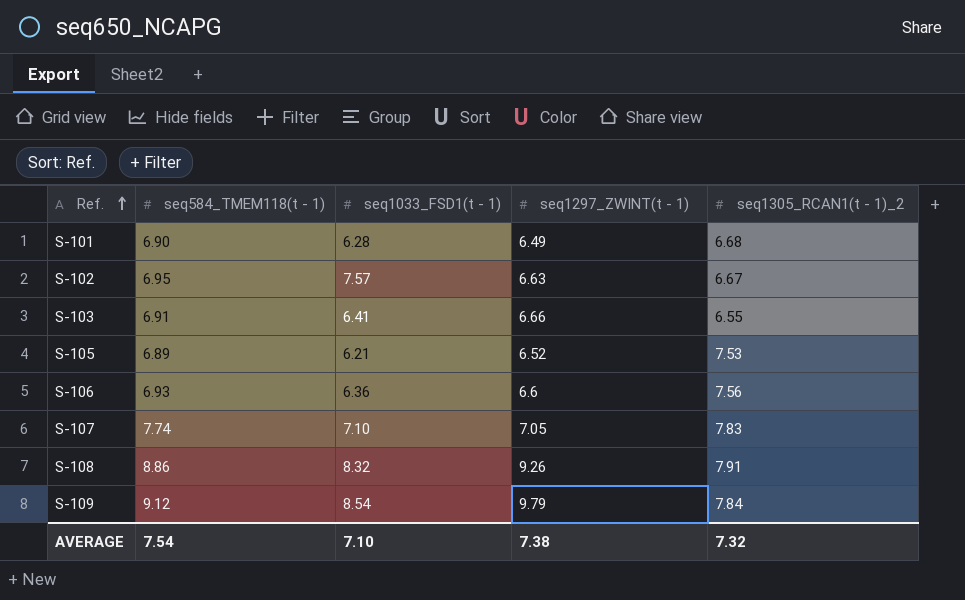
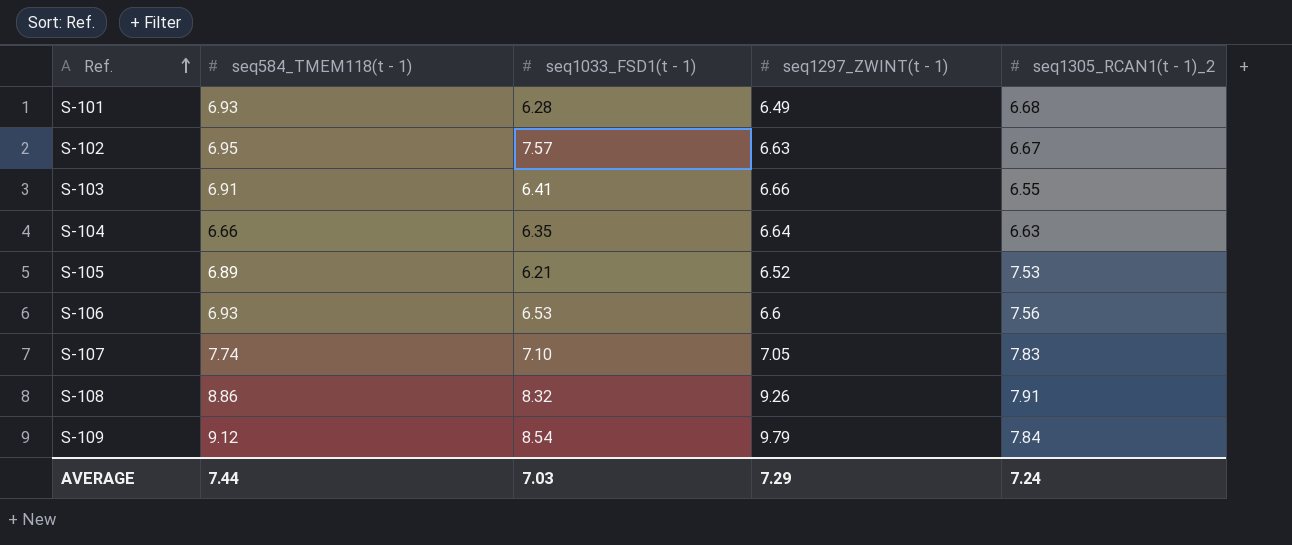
S-101 | seq584_TMEM118(t - 1): 6.90 -> 6.93
row S-104: none -> 6.66 | 6.35 | 6.64 | 6.63
S-106 | seq1033_FSD1(t - 1): 6.36 -> 6.53
AVERAGE | seq584_TMEM118(t - 1): 7.54 -> 7.44
AVERAGE | seq1033_FSD1(t - 1): 7.10 -> 7.03
AVERAGE | seq1297_ZWINT(t - 1): 7.38 -> 7.29
AVERAGE | seq1305_RCAN1(t - 1)_2: 7.32 -> 7.24

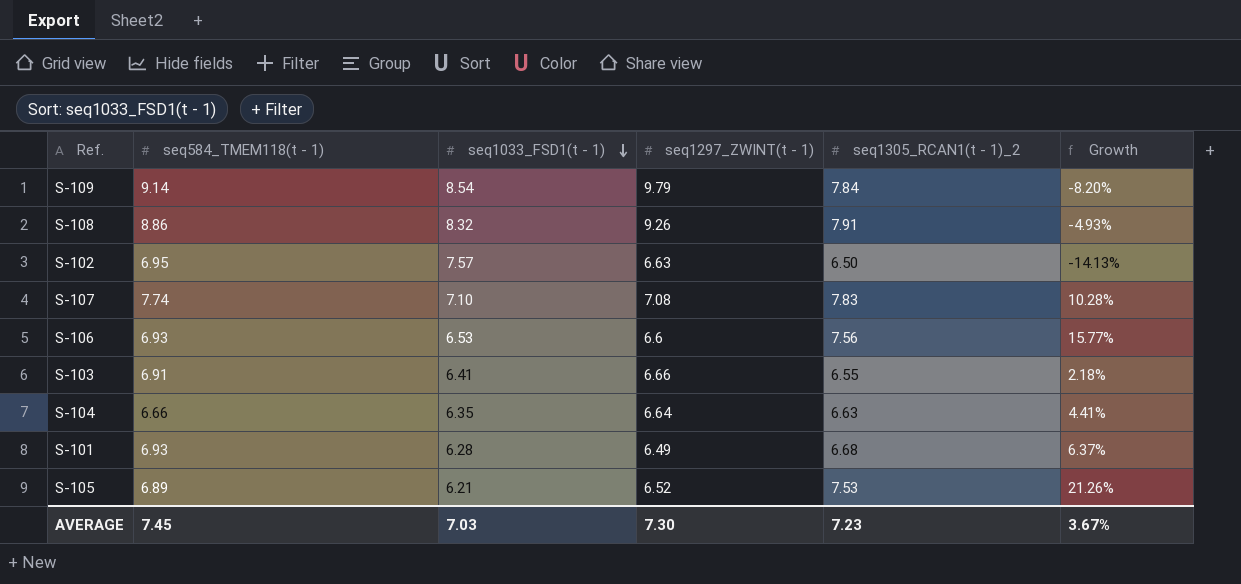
row order: Ref. ascending -> seq1033_FSD1(t - 1) descending
column Growth | formula: none -> ([seq1305_RCAN1(t - 1)_2] - [seq1033_FSD1(t - 1)]) / [seq1033_FSD1(t - 1)]
S-109 | seq584_TMEM118(t - 1): 9.12 -> 9.14
S-102 | seq1305_RCAN1(t - 1)_2: 6.67 -> 6.50
S-107 | seq1297_ZWINT(t - 1): 7.05 -> 7.08
AVERAGE | seq584_TMEM118(t - 1): 7.44 -> 7.45
AVERAGE | seq1297_ZWINT(t - 1): 7.29 -> 7.30
AVERAGE | seq1305_RCAN1(t - 1)_2: 7.24 -> 7.23

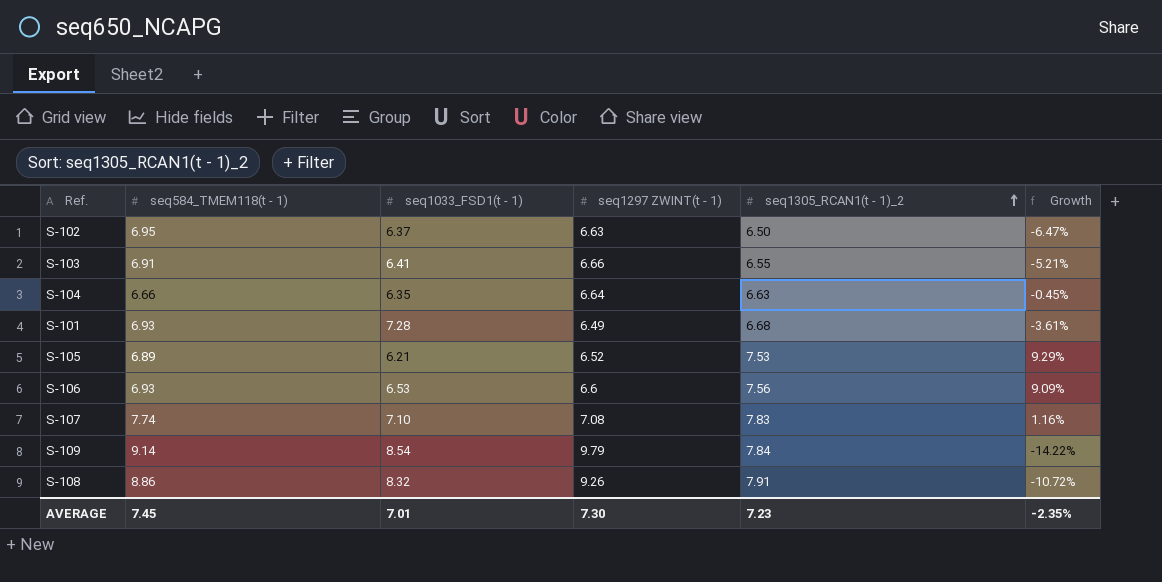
row order: seq1033_FSD1(t - 1) descending -> seq1305_RCAN1(t - 1)_2 ascending
column name: seq1297_ZWINT(t - 1) -> seq1297 ZWINT(t - 1)
column Growth | formula: ([seq1305_RCAN1(t - 1)_2] - [seq1033_FSD1(t - 1)]) / [seq1033_FSD1(t - 1)] -> ([seq1305_RCAN1(t - 1)_2] - [seq584_TMEM118(t - 1)]) / [seq584_TMEM118(t - 1)]
S-102 | seq1033_FSD1(t - 1): 7.57 -> 6.37
S-101 | seq1033_FSD1(t - 1): 6.28 -> 7.28
AVERAGE | seq1033_FSD1(t - 1): 7.03 -> 7.01
AVERAGE | Growth: 3.67% -> -2.35%

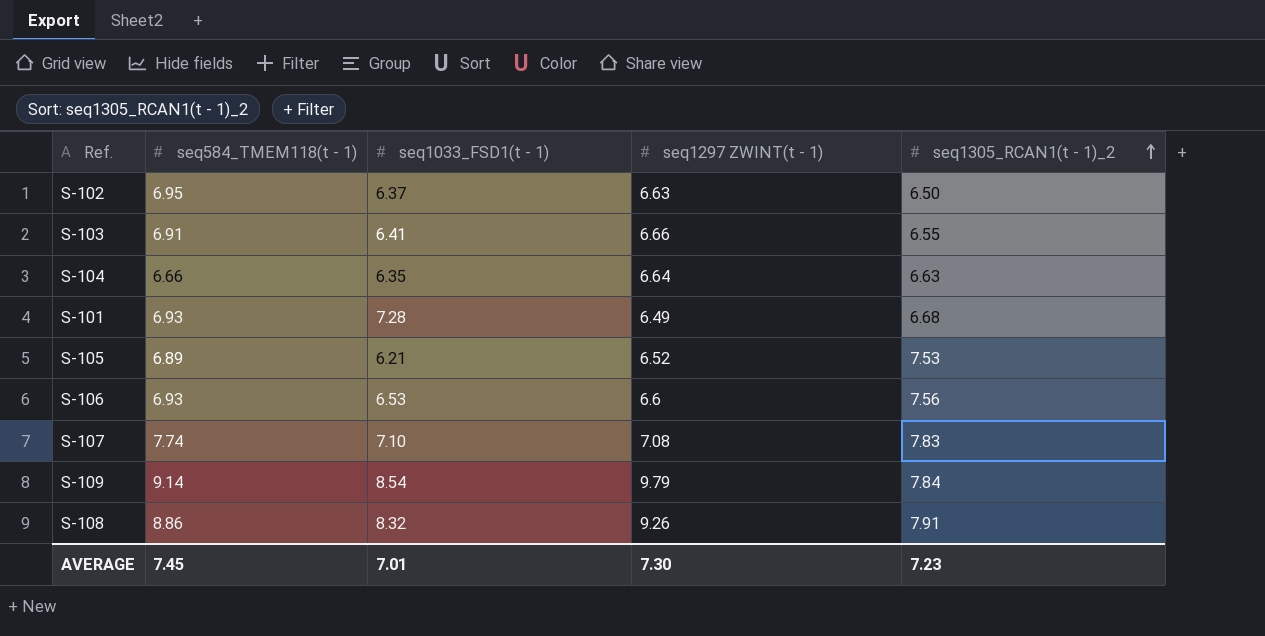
column Growth | formula: ([seq1305_RCAN1(t - 1)_2] - [seq584_TMEM118(t - 1)]) / [seq584_TMEM118(t - 1)] -> none

